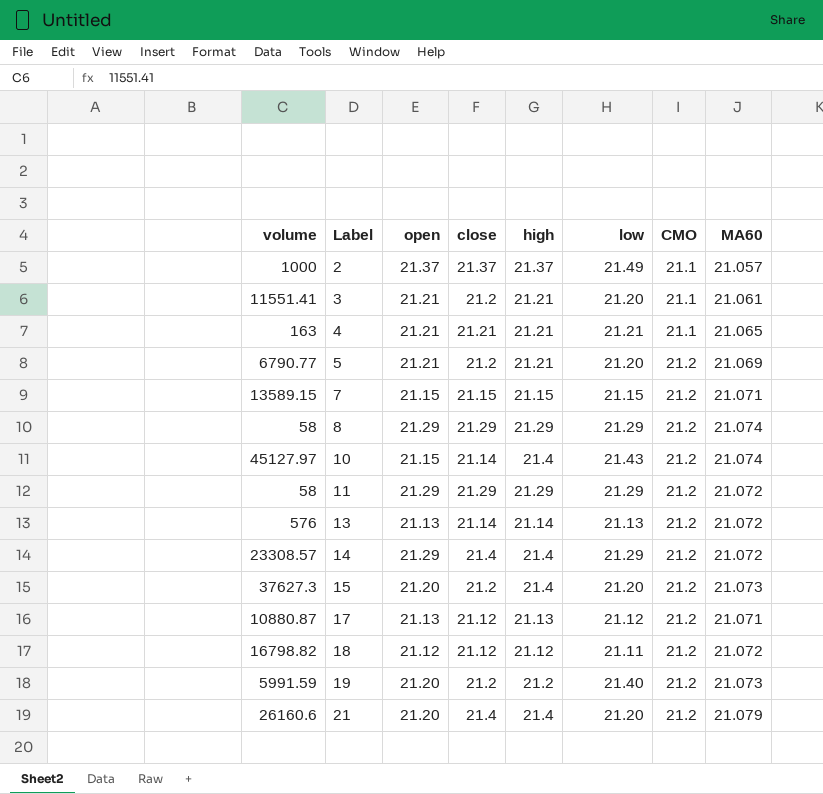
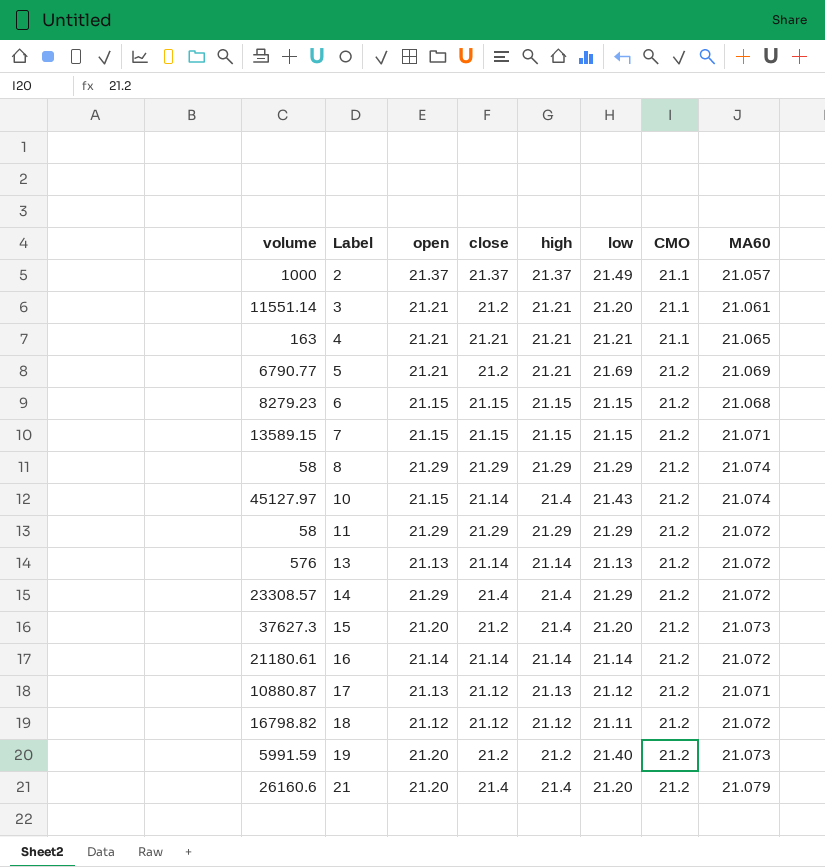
3 | volume: 11551.41 -> 11551.14
5 | low: 21.20 -> 21.69
row 6: none -> 8279.23 | 21.15 | 21.15 | 21.15 | 21.15 | 21.2 | 21.068
row 16: none -> 21180.61 | 21.14 | 21.14 | 21.14 | 21.14 | 21.2 | 21.072

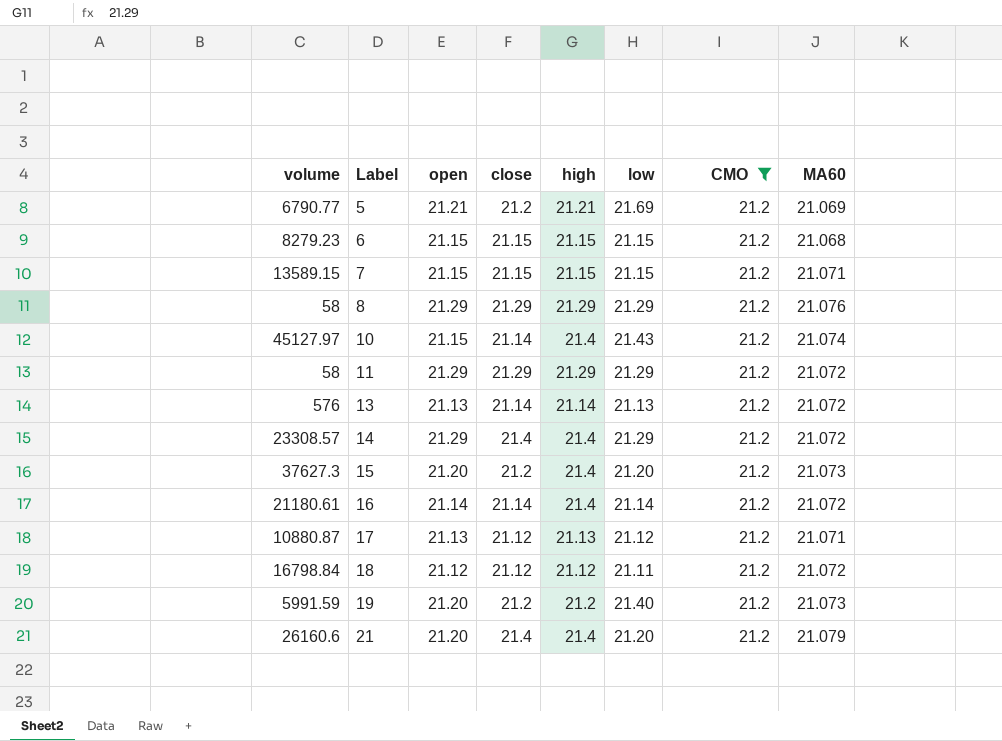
filter: none -> CMO = 21.2
8 | MA60: 21.074 -> 21.076
16 | high: 21.14 -> 21.4
18 | volume: 16798.82 -> 16798.84

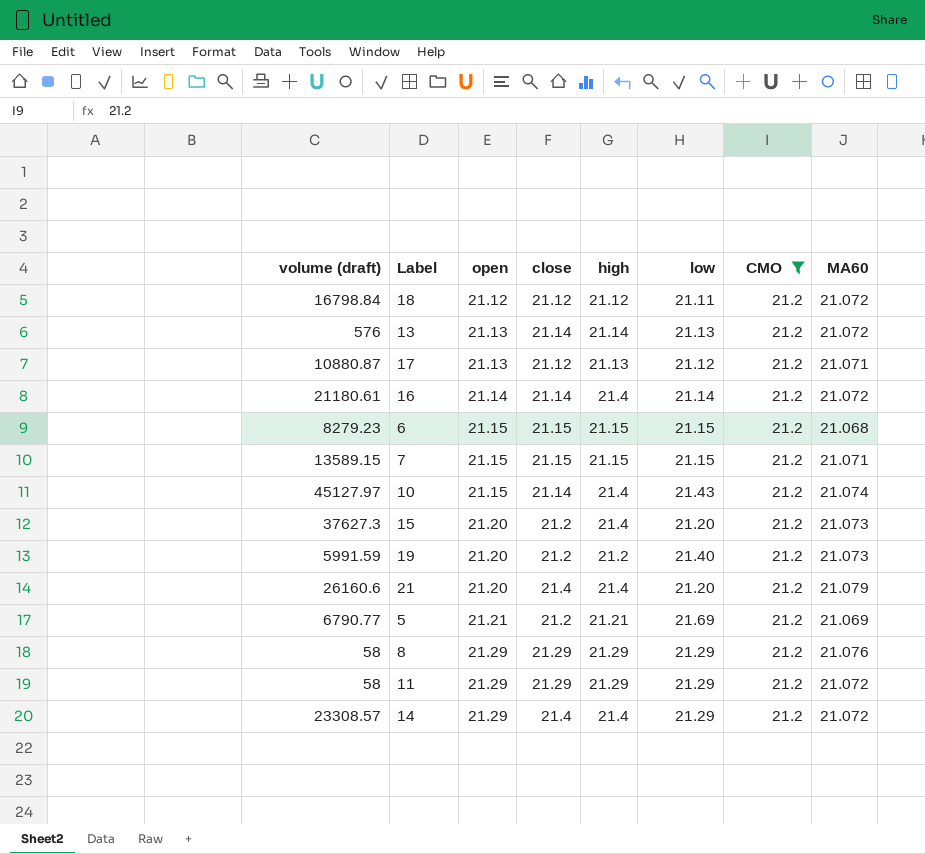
row order: Label ascending -> open ascending
column name: volume -> volume (draft)

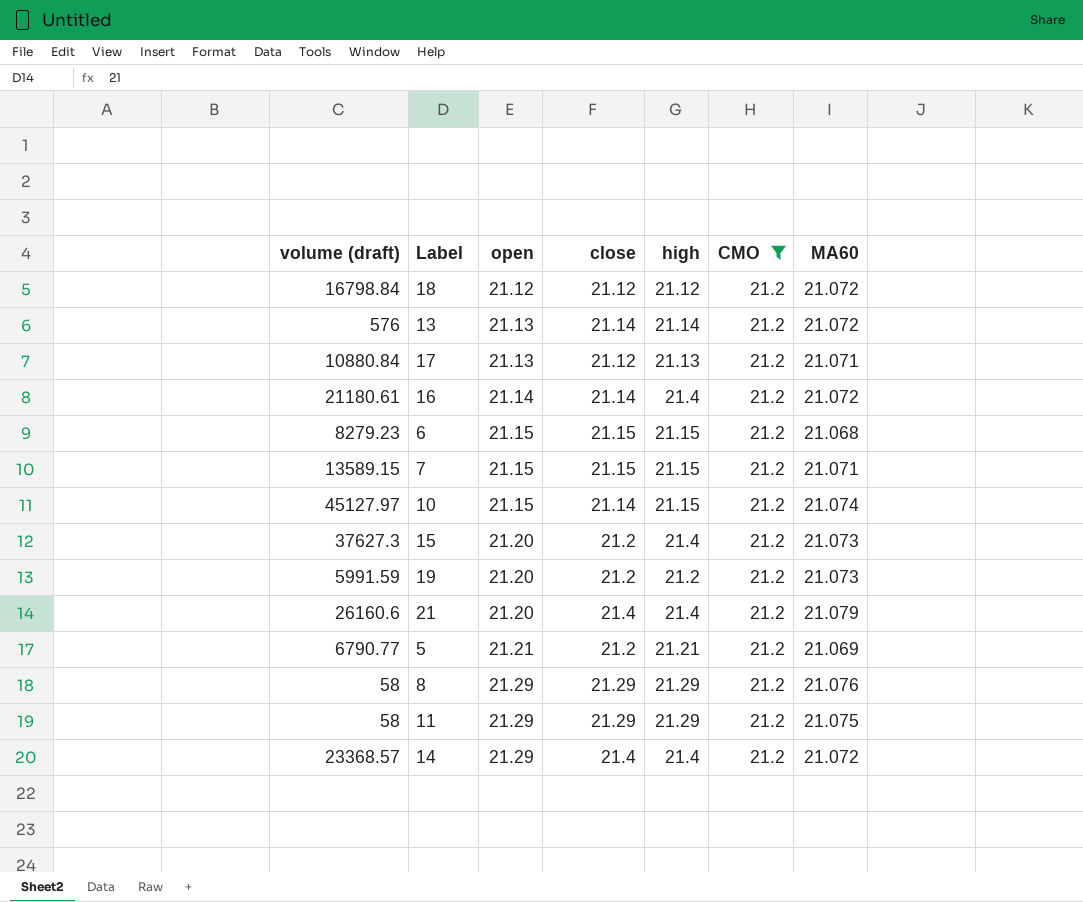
column low | position: 6 -> none
17 | volume (draft): 10880.87 -> 10880.84
10 | high: 21.4 -> 21.15
11 | MA60: 21.072 -> 21.075
14 | volume (draft): 23308.57 -> 23368.57

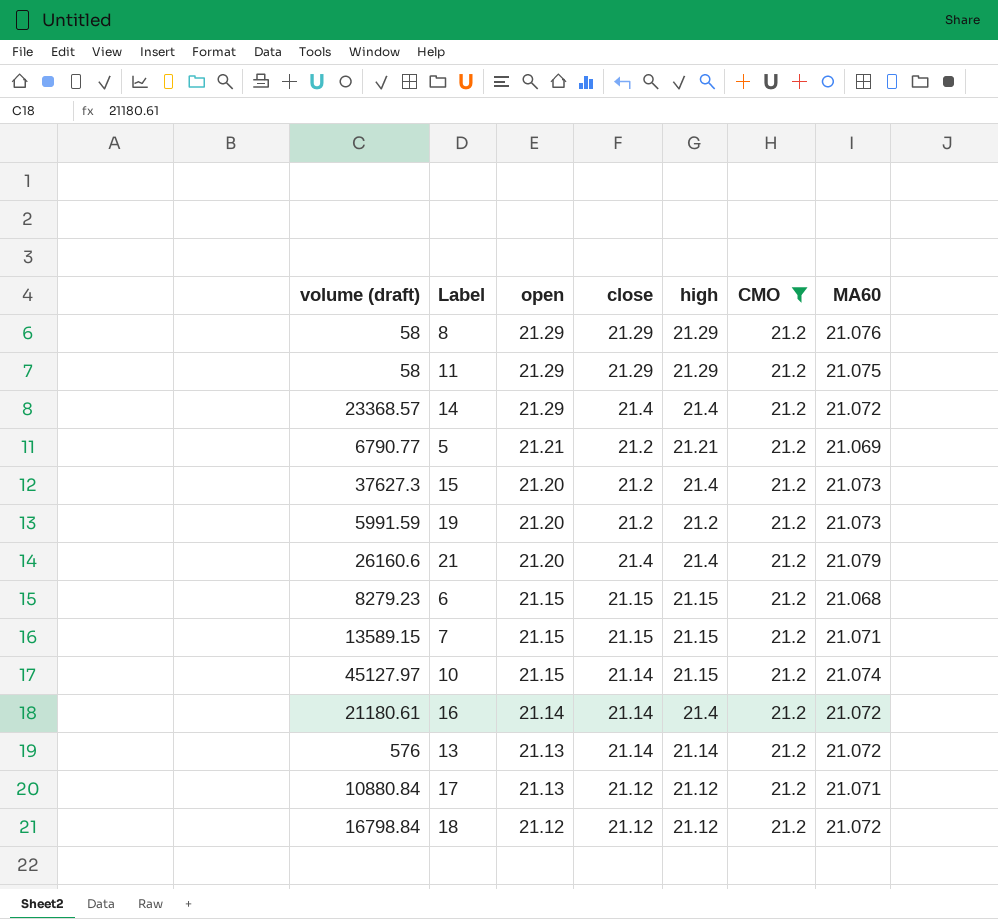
row order: open ascending -> open descending
17 | high: 21.13 -> 21.12

